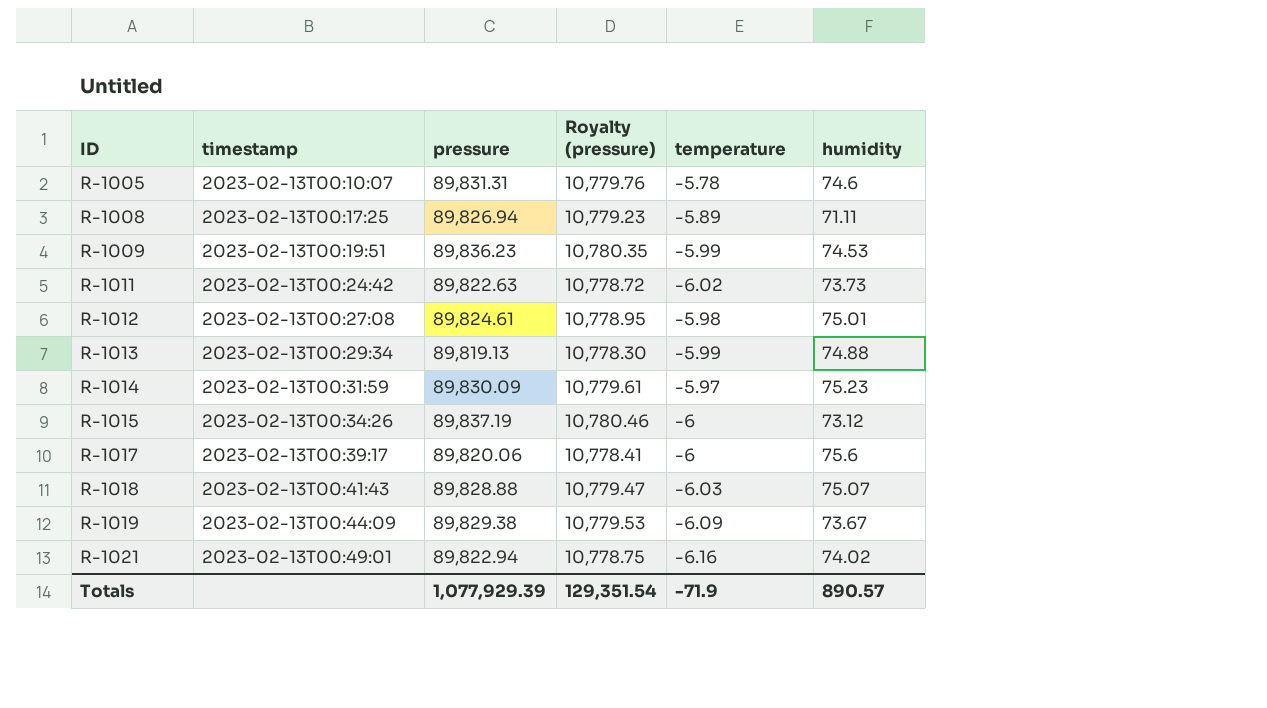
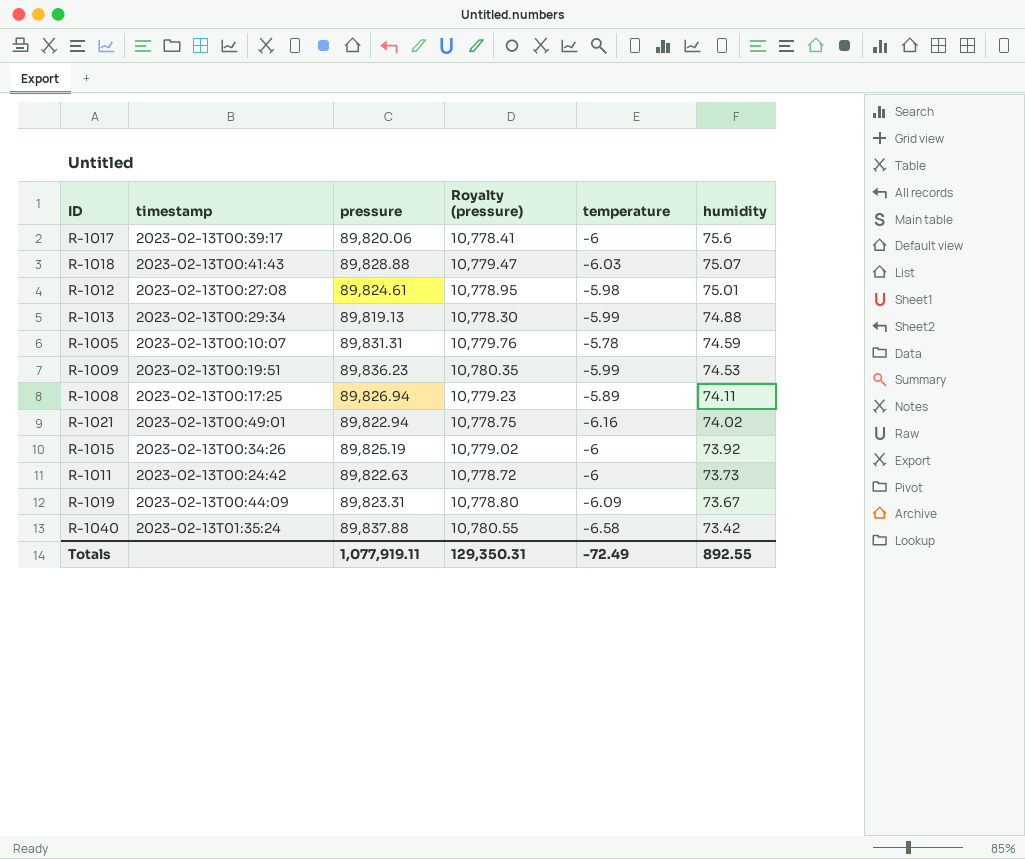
row order: ID ascending -> humidity descending
row R-1014: 2023-02-13T00:31:59 | 89,830.09 | 10,779.61 | -5.97 | 75.23 -> none
R-1005 | humidity: 74.6 -> 74.59
R-1008 | humidity: 71.11 -> 74.11
R-1015 | pressure: 89,837.19 -> 89,825.19
R-1015 | Royalty (pressure): 10,780.46 -> 10,779.02
R-1015 | humidity: 73.12 -> 73.92
R-1011 | temperature: -6.02 -> -6
R-1019 | pressure: 89,829.38 -> 89,823.31
R-1019 | Royalty (pressure): 10,779.53 -> 10,778.80
row R-1040: none -> 2023-02-13T01:35:24 | 89,837.88 | 10,780.55 | -6.58 | 73.42
Totals | pressure: 1,077,929.39 -> 1,077,919.11
Totals | Royalty (pressure): 129,351.54 -> 129,350.31
Totals | temperature: -71.9 -> -72.49
Totals | humidity: 890.57 -> 892.55

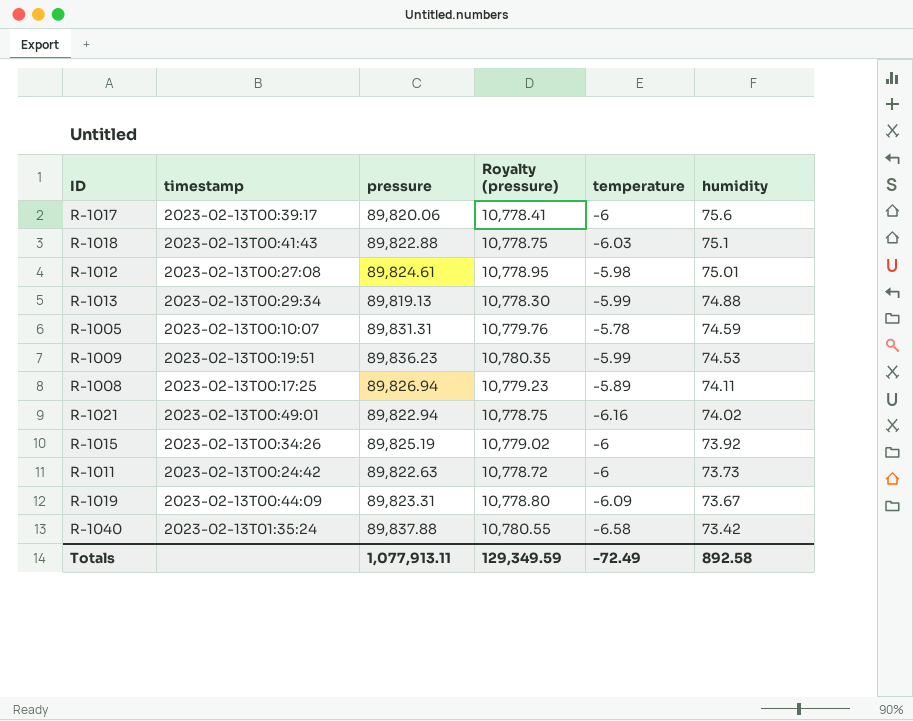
R-1018 | pressure: 89,828.88 -> 89,822.88
R-1018 | Royalty (pressure): 10,779.47 -> 10,778.75
R-1018 | humidity: 75.07 -> 75.1
Totals | pressure: 1,077,919.11 -> 1,077,913.11
Totals | Royalty (pressure): 129,350.31 -> 129,349.59
Totals | humidity: 892.55 -> 892.58

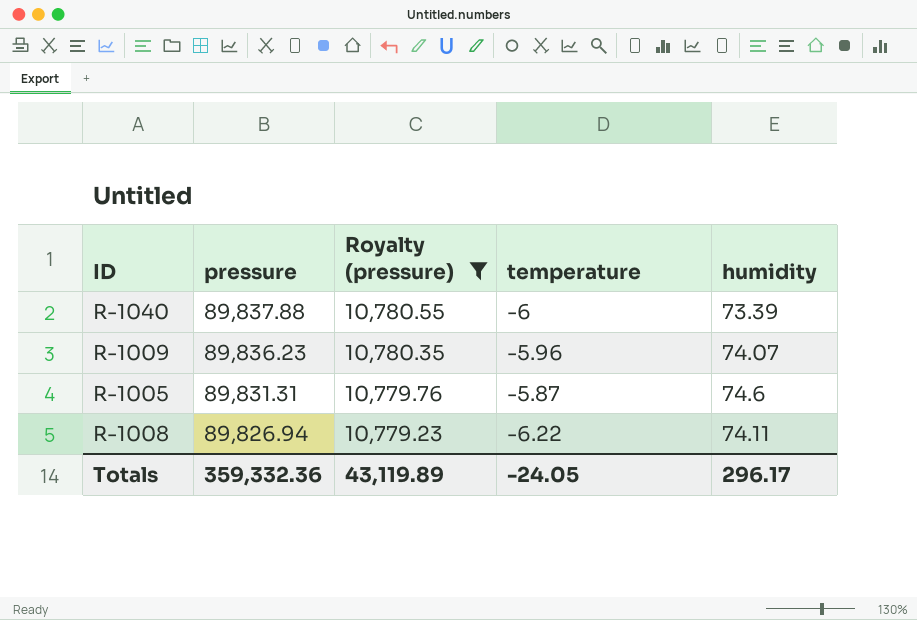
filter: none -> Royalty (pressure) >= 10,779.23
row order: humidity descending -> pressure descending
column timestamp | position: 2 -> none
R-1040 | temperature: -6.58 -> -6
R-1040 | humidity: 73.42 -> 73.39
R-1009 | temperature: -5.99 -> -5.96
R-1009 | humidity: 74.53 -> 74.07
R-1005 | temperature: -5.78 -> -5.87
R-1005 | humidity: 74.59 -> 74.6
R-1008 | temperature: -5.89 -> -6.22
Totals | pressure: 1,077,913.11 -> 359,332.36
Totals | Royalty (pressure): 129,349.59 -> 43,119.89
Totals | temperature: -72.49 -> -24.05
Totals | humidity: 892.58 -> 296.17

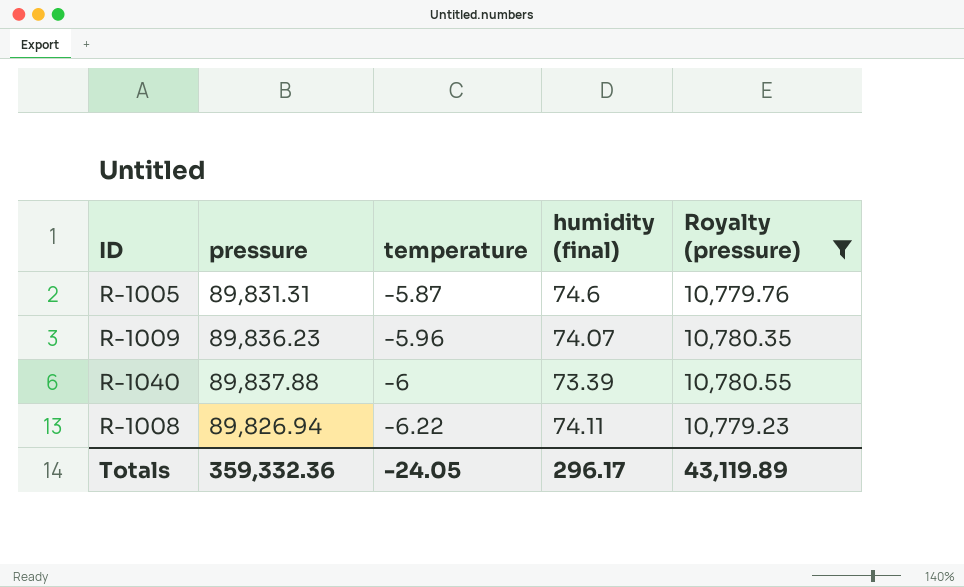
row order: pressure descending -> temperature descending
column name: humidity -> humidity (final)
column Royalty (pressure) | position: 3 -> 5

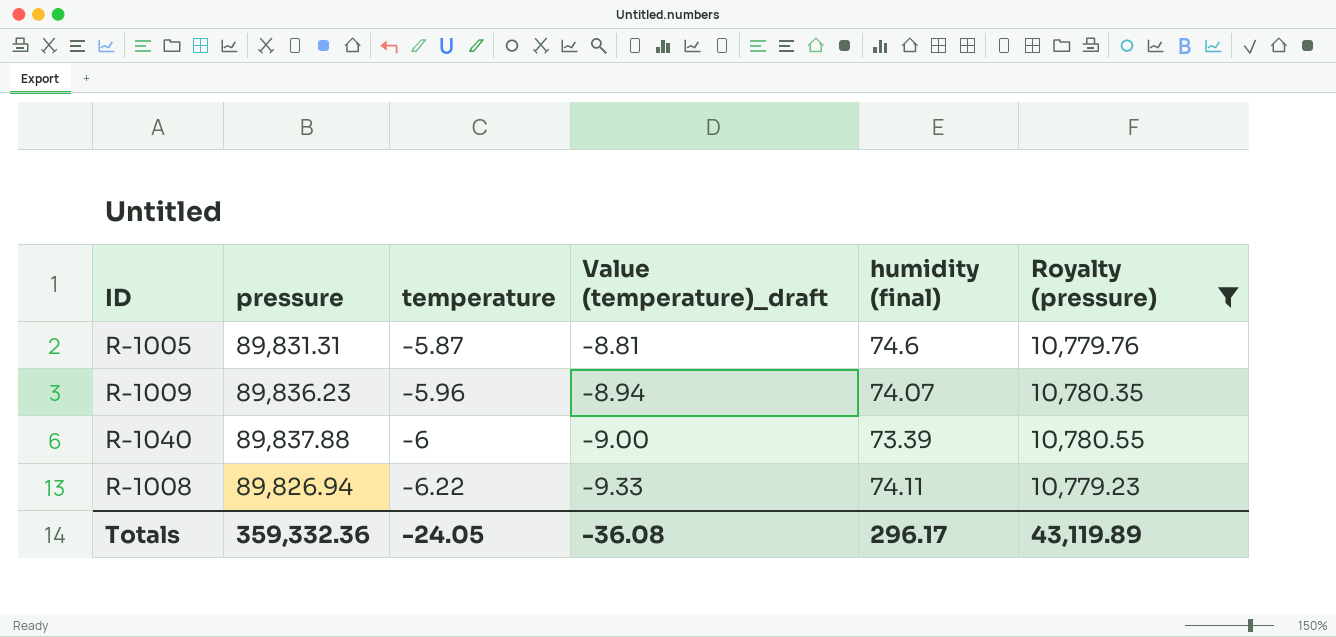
column Value (temperature)_draft | formula: none -> [temperature] * 1.5

